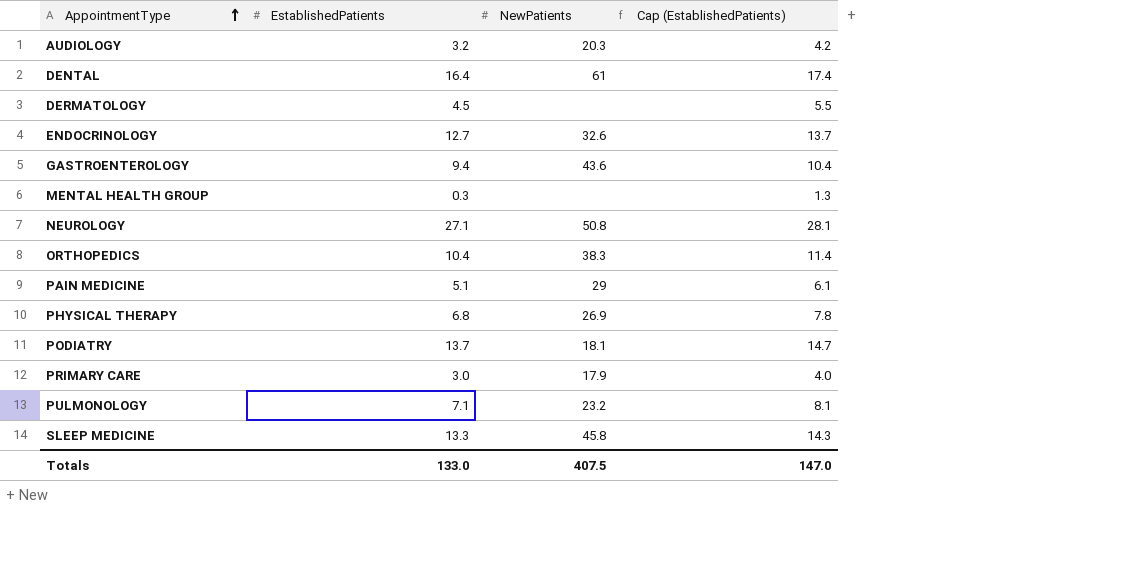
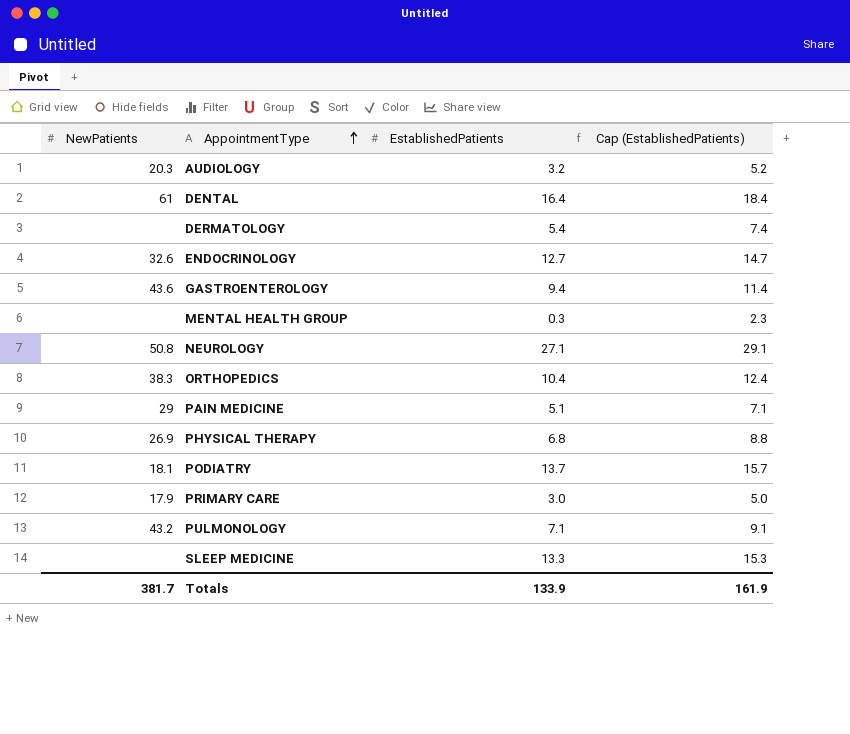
column NewPatients | position: 3 -> 1
column Cap (EstablishedPatients) | formula: [EstablishedPatients] + 1 -> [EstablishedPatients] + 2
DERMATOLOGY | EstablishedPatients: 4.5 -> 5.4
PULMONOLOGY | NewPatients: 23.2 -> 43.2
SLEEP MEDICINE | NewPatients: 45.8 -> none
Totals | NewPatients: 407.5 -> 381.7
Totals | EstablishedPatients: 133.0 -> 133.9
Totals | Cap (EstablishedPatients): 147.0 -> 161.9

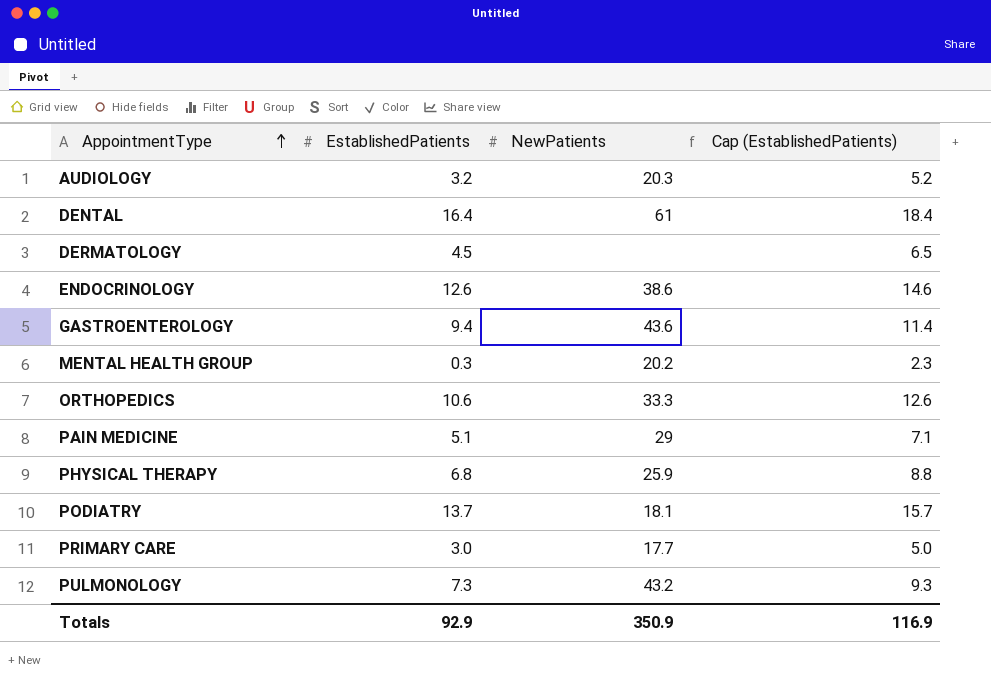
column NewPatients | position: 1 -> 3
row NEUROLOGY: 50.8 | 27.1 | 29.1 -> none
row SLEEP MEDICINE: none | 13.3 | 15.3 -> none
DERMATOLOGY | EstablishedPatients: 5.4 -> 4.5
DERMATOLOGY | Cap (EstablishedPatients): 7.4 -> 6.5
ENDOCRINOLOGY | EstablishedPatients: 12.7 -> 12.6
ENDOCRINOLOGY | NewPatients: 32.6 -> 38.6
ENDOCRINOLOGY | Cap (EstablishedPatients): 14.7 -> 14.6
MENTAL HEALTH GROUP | NewPatients: none -> 20.2
ORTHOPEDICS | EstablishedPatients: 10.4 -> 10.6
ORTHOPEDICS | NewPatients: 38.3 -> 33.3
ORTHOPEDICS | Cap (EstablishedPatients): 12.4 -> 12.6
PHYSICAL THERAPY | NewPatients: 26.9 -> 25.9
PRIMARY CARE | NewPatients: 17.9 -> 17.7
PULMONOLOGY | EstablishedPatients: 7.1 -> 7.3
PULMONOLOGY | Cap (EstablishedPatients): 9.1 -> 9.3
Totals | EstablishedPatients: 133.9 -> 92.9
Totals | NewPatients: 381.7 -> 350.9
Totals | Cap (EstablishedPatients): 161.9 -> 116.9

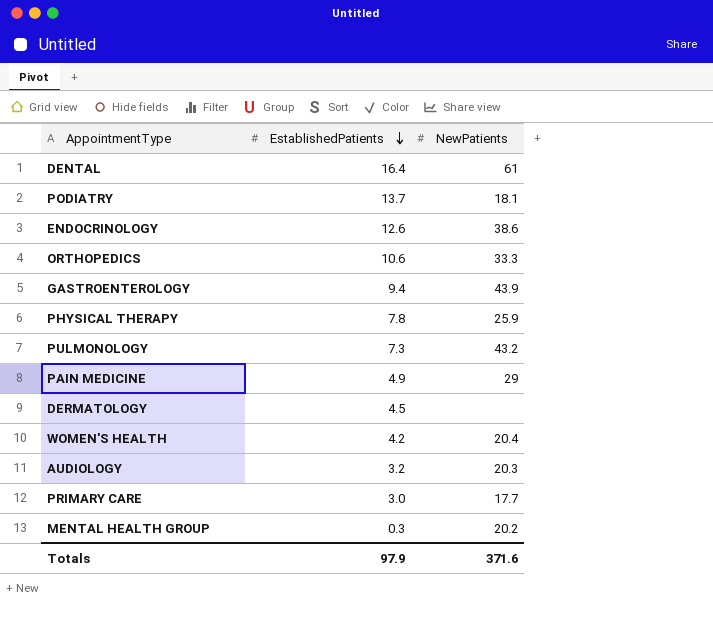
row order: AppointmentType ascending -> EstablishedPatients descending
column Cap (EstablishedPatients) | formula: [EstablishedPatients] + 2 -> none
GASTROENTEROLOGY | NewPatients: 43.6 -> 43.9
PHYSICAL THERAPY | EstablishedPatients: 6.8 -> 7.8
PAIN MEDICINE | EstablishedPatients: 5.1 -> 4.9
row WOMEN'S HEALTH: none -> 4.2 | 20.4
Totals | EstablishedPatients: 92.9 -> 97.9
Totals | NewPatients: 350.9 -> 371.6

